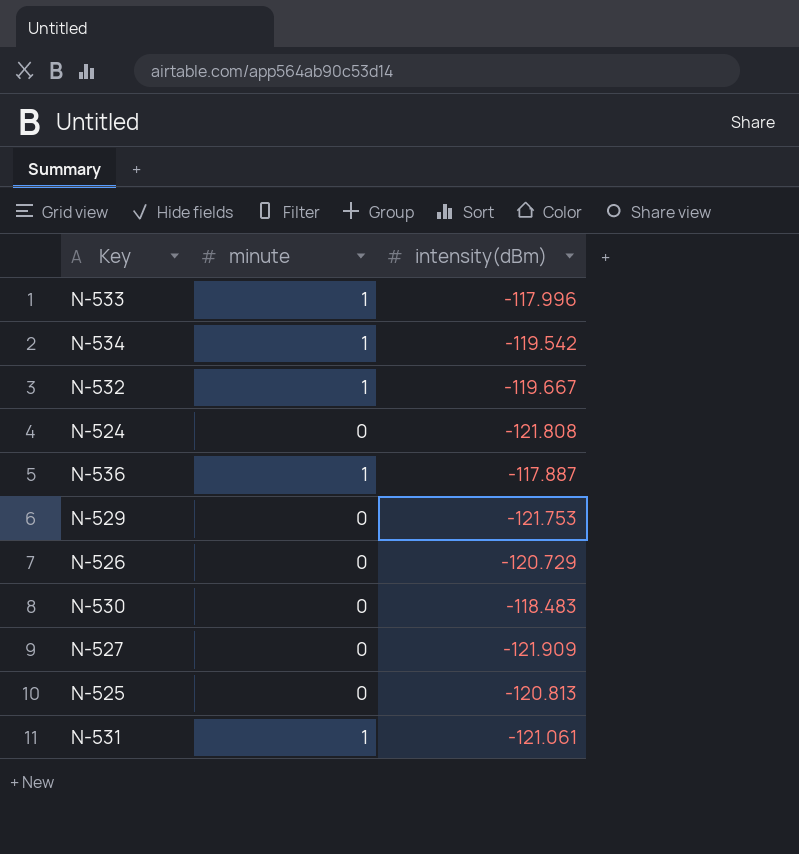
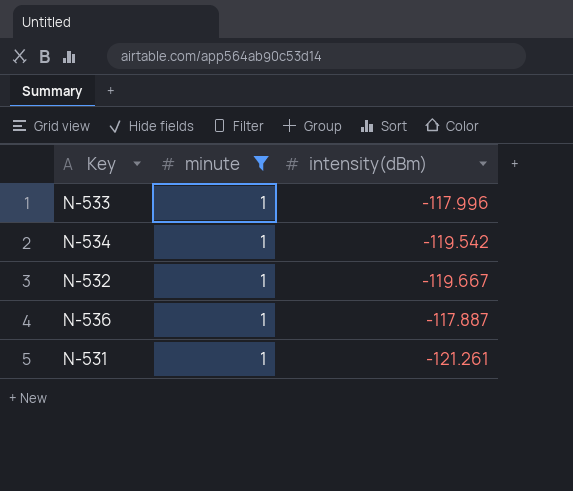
filter: none -> minute = 1
N-531 | intensity(dBm): -121.061 -> -121.261

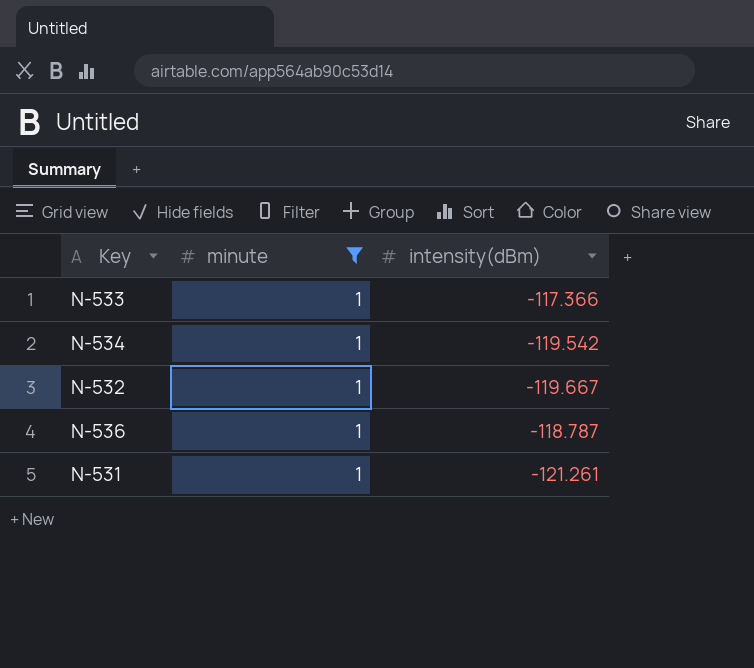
N-533 | intensity(dBm): -117.996 -> -117.366
N-536 | intensity(dBm): -117.887 -> -118.787

